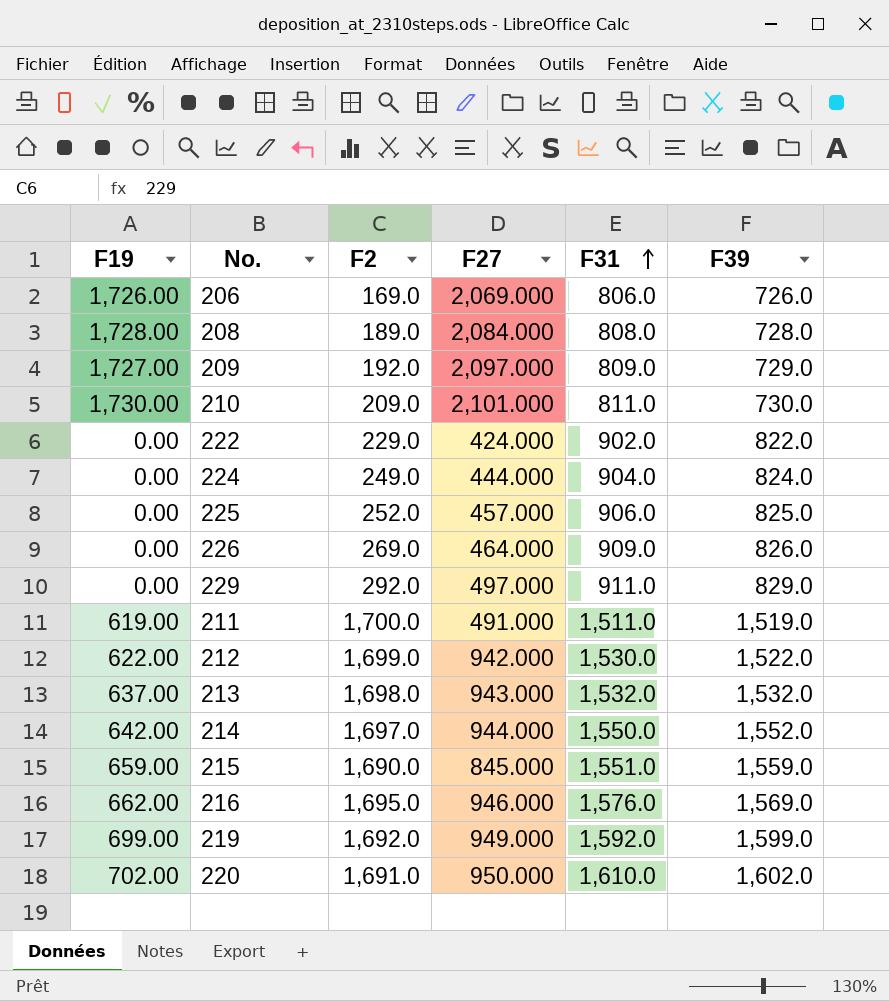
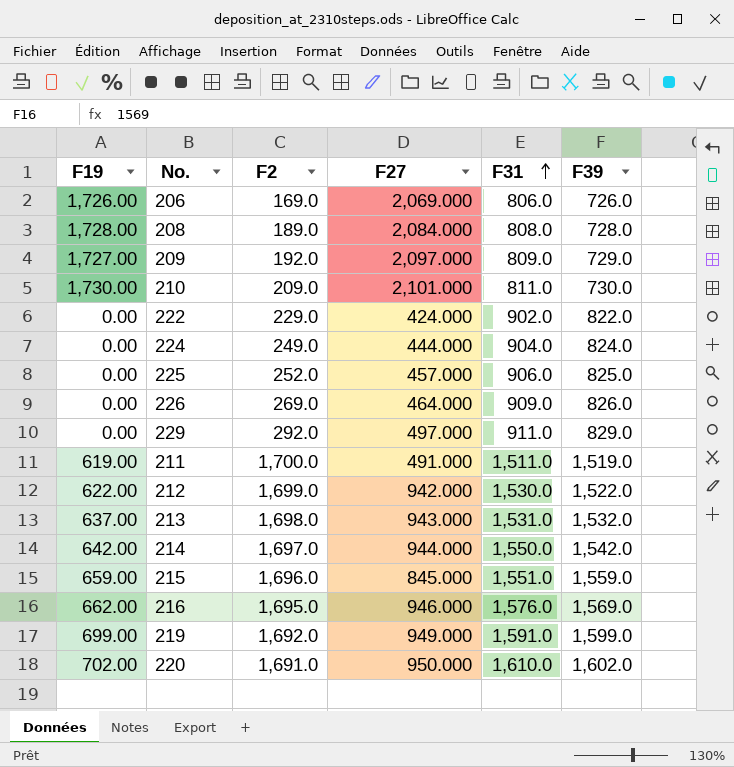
213 | F31: 1,532.0 -> 1,531.0
214 | F39: 1,552.0 -> 1,542.0
215 | F2: 1,690.0 -> 1,696.0
219 | F31: 1,592.0 -> 1,591.0

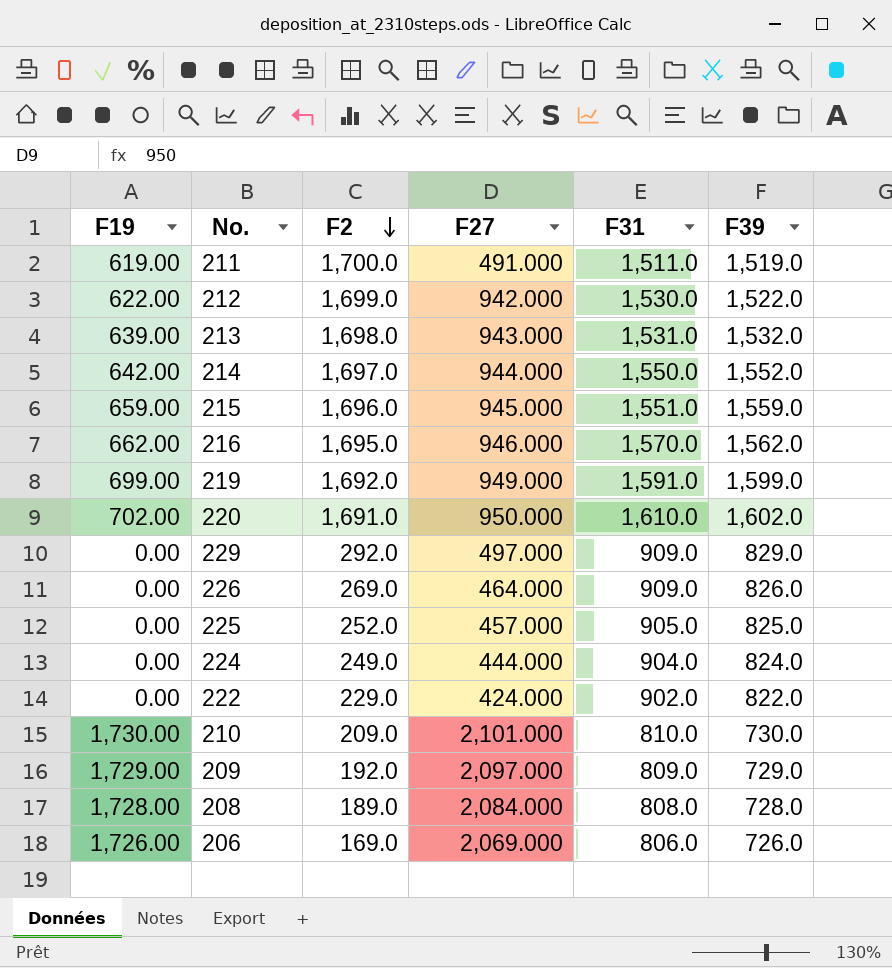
row order: F31 ascending -> F2 descending
213 | F19: 637.00 -> 639.00
214 | F39: 1,542.0 -> 1,552.0
215 | F27: 845.000 -> 945.000
216 | F31: 1,576.0 -> 1,570.0
216 | F39: 1,569.0 -> 1,562.0
229 | F31: 911.0 -> 909.0
225 | F31: 906.0 -> 905.0
210 | F31: 811.0 -> 810.0
209 | F19: 1,727.00 -> 1,729.00

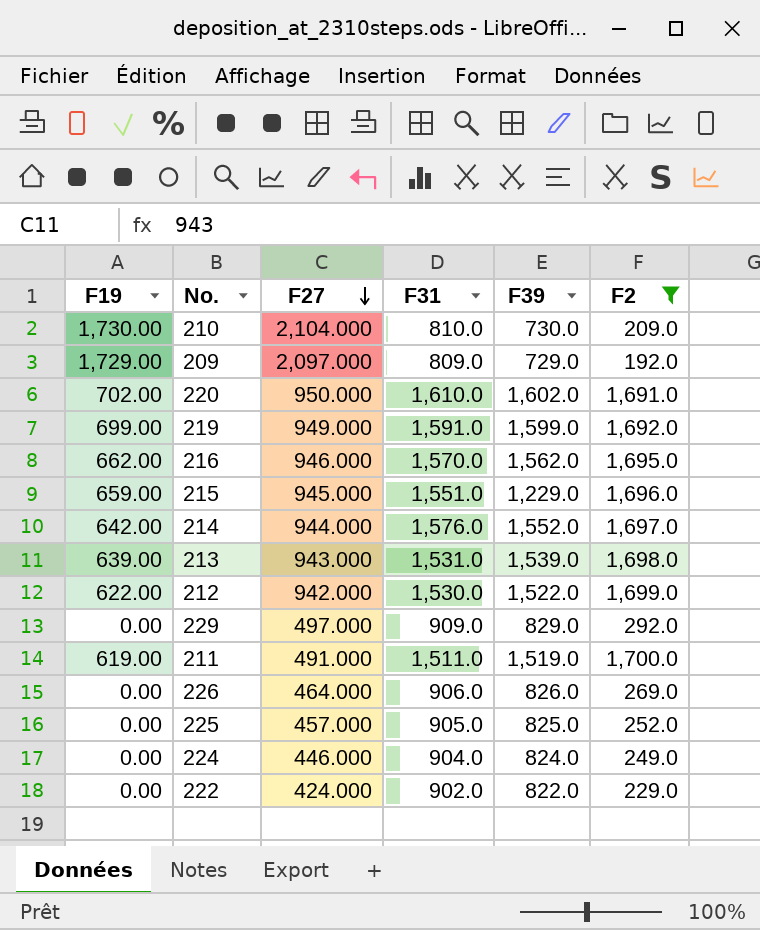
filter: none -> F2 >= 192.0
row order: F2 descending -> F27 descending
column F2 | position: 3 -> 6
210 | F27: 2,101.000 -> 2,104.000
215 | F39: 1,559.0 -> 1,229.0
214 | F31: 1,550.0 -> 1,576.0
213 | F39: 1,532.0 -> 1,539.0
226 | F31: 909.0 -> 906.0
224 | F27: 444.000 -> 446.000

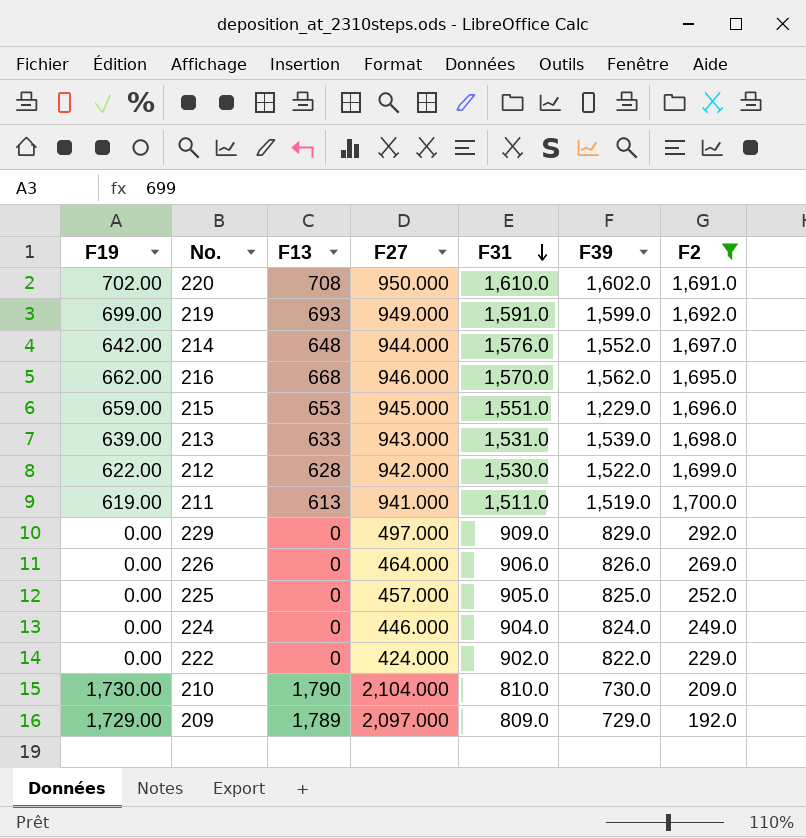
row order: F27 descending -> F31 descending
column F13 | position: none -> 3
211 | F27: 491.000 -> 941.000

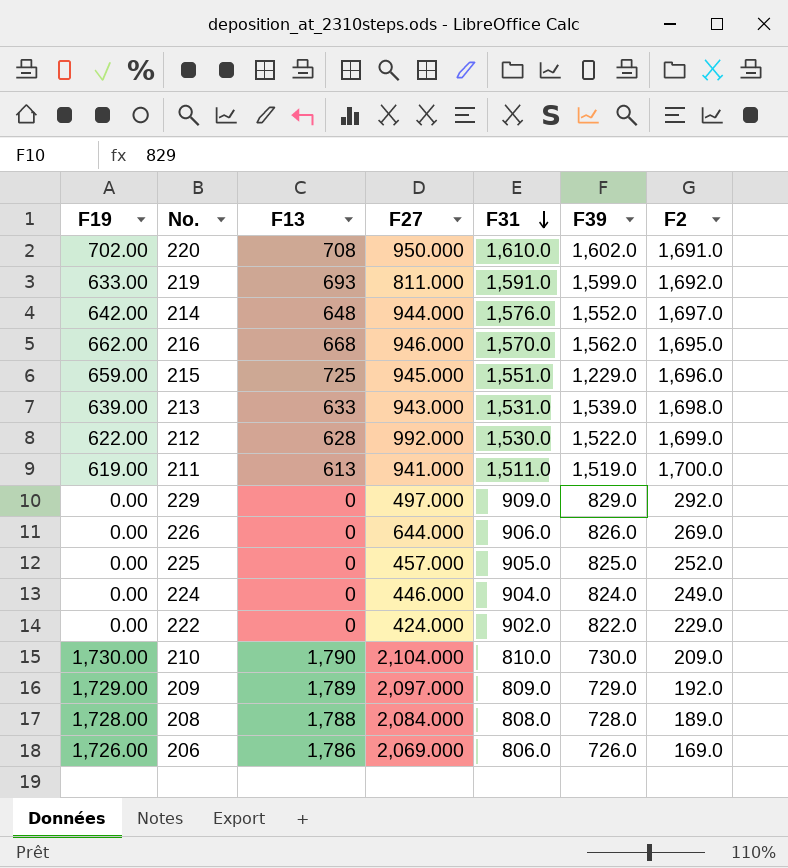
filter: F2 >= 192.0 -> none
219 | F19: 699.00 -> 633.00
219 | F27: 949.000 -> 811.000
215 | F13: 653 -> 725
212 | F27: 942.000 -> 992.000
226 | F27: 464.000 -> 644.000

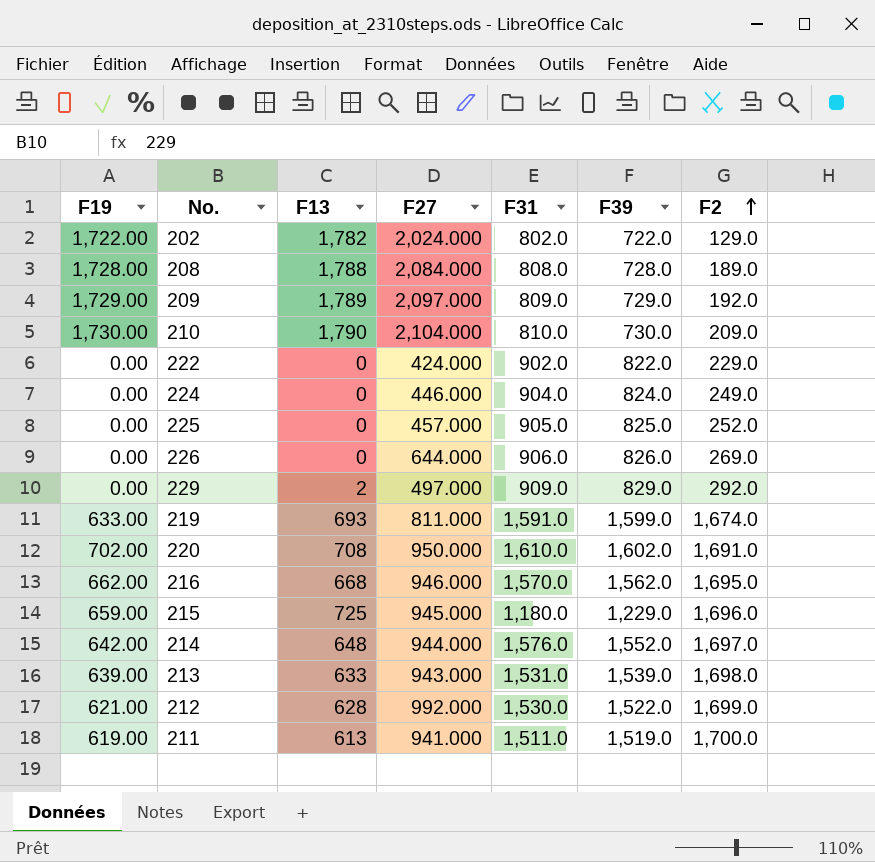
row order: F31 descending -> F2 ascending
row 206: 1,726.00 | 1,786 | 2,069.000 | 806.0 | 726.0 | 169.0 -> none
row 202: none -> 1,722.00 | 1,782 | 2,024.000 | 802.0 | 722.0 | 129.0
229 | F13: 0 -> 2
219 | F2: 1,692.0 -> 1,674.0
215 | F31: 1,551.0 -> 1,180.0
212 | F19: 622.00 -> 621.00

